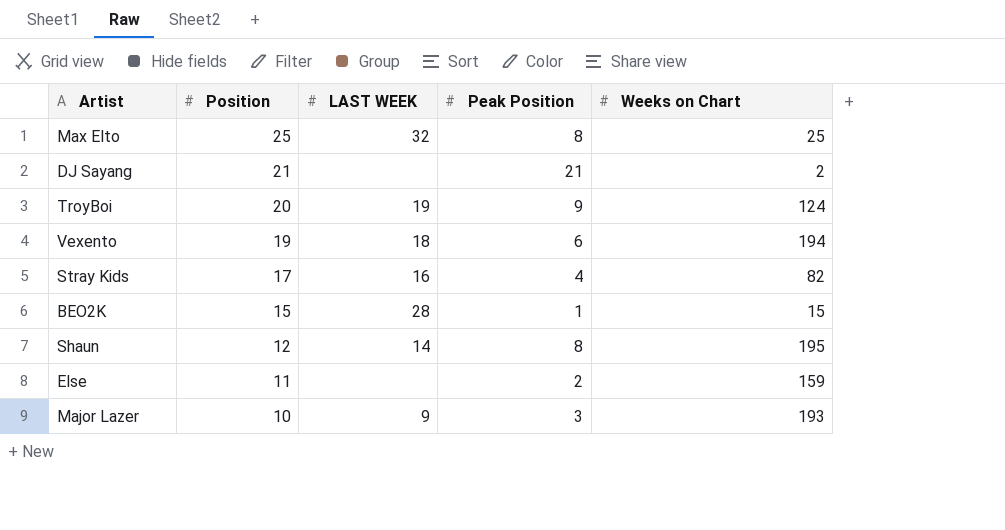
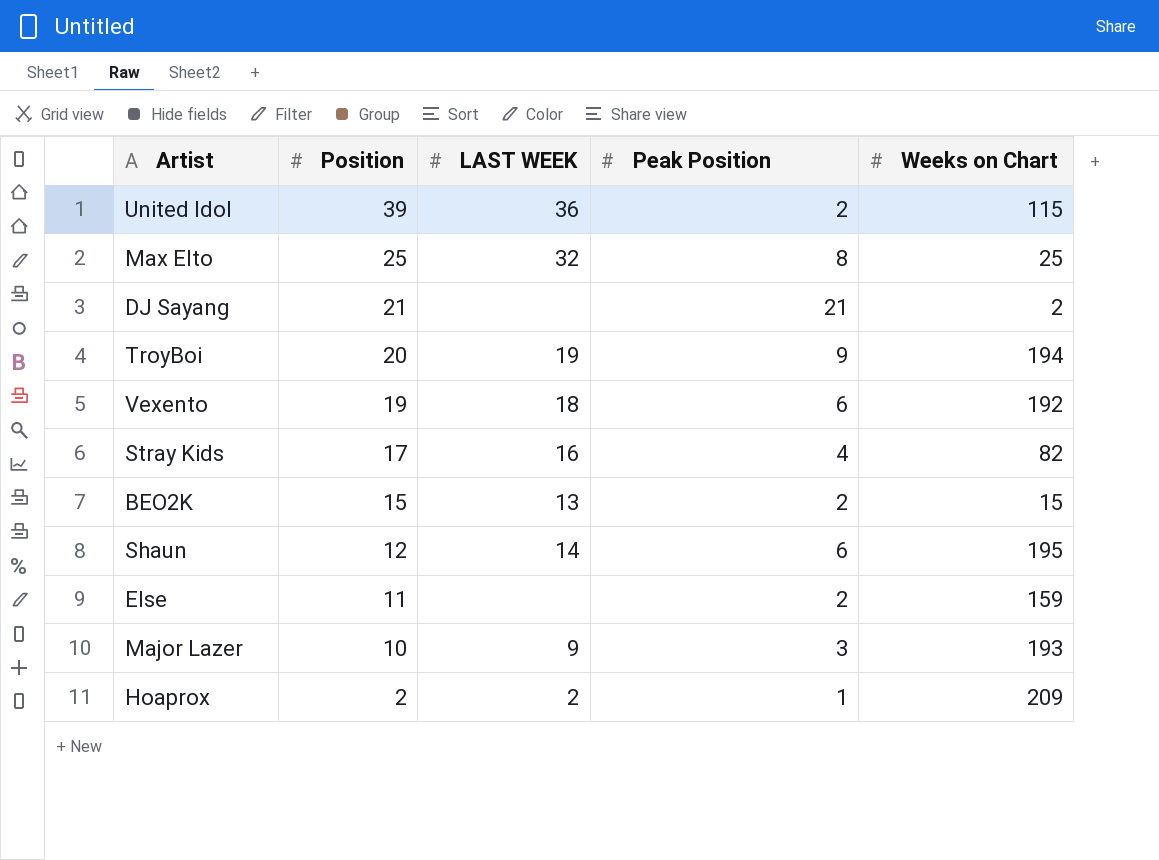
row United Idol: none -> 39 | 36 | 2 | 115
TroyBoi | Weeks on Chart: 124 -> 194
Vexento | Weeks on Chart: 194 -> 192
BEO2K | LAST WEEK: 28 -> 13
BEO2K | Peak Position: 1 -> 2
Shaun | Peak Position: 8 -> 6
row Hoaprox: none -> 2 | 2 | 1 | 209

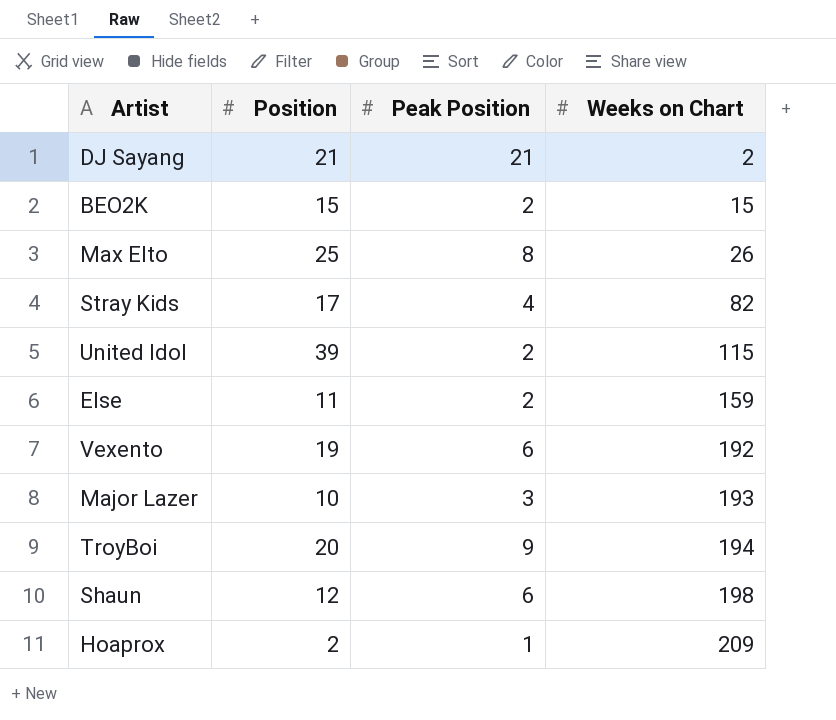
row order: Position descending -> Weeks on Chart ascending
column LAST WEEK | position: 3 -> none
Max Elto | Weeks on Chart: 25 -> 26
Shaun | Weeks on Chart: 195 -> 198

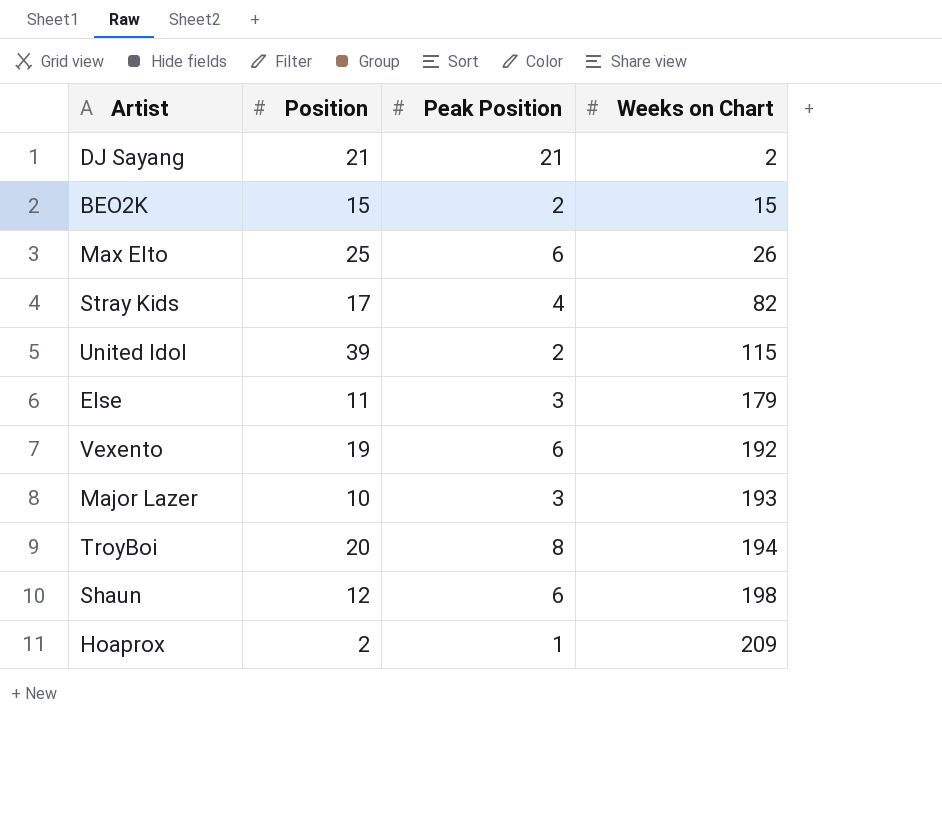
Max Elto | Peak Position: 8 -> 6
Else | Peak Position: 2 -> 3
Else | Weeks on Chart: 159 -> 179
TroyBoi | Peak Position: 9 -> 8

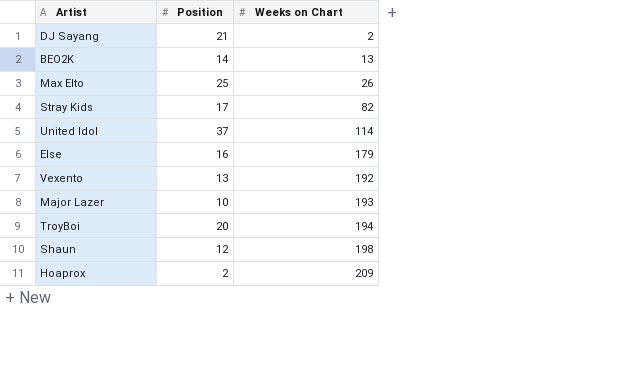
column Peak Position | position: 3 -> none
BEO2K | Position: 15 -> 14
BEO2K | Weeks on Chart: 15 -> 13
United Idol | Position: 39 -> 37
United Idol | Weeks on Chart: 115 -> 114
Else | Position: 11 -> 16
Vexento | Position: 19 -> 13

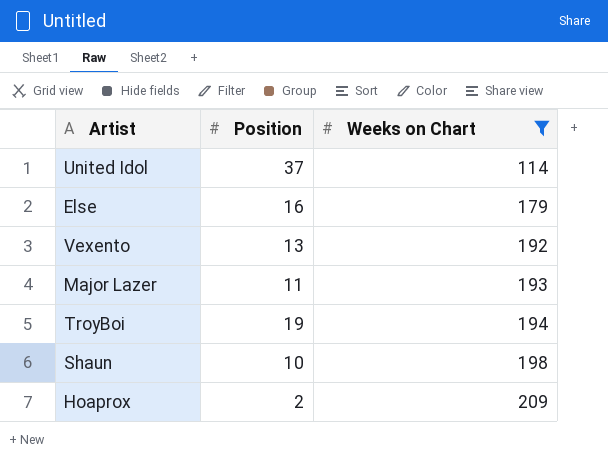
filter: none -> Weeks on Chart >= 114
Major Lazer | Position: 10 -> 11
TroyBoi | Position: 20 -> 19
Shaun | Position: 12 -> 10

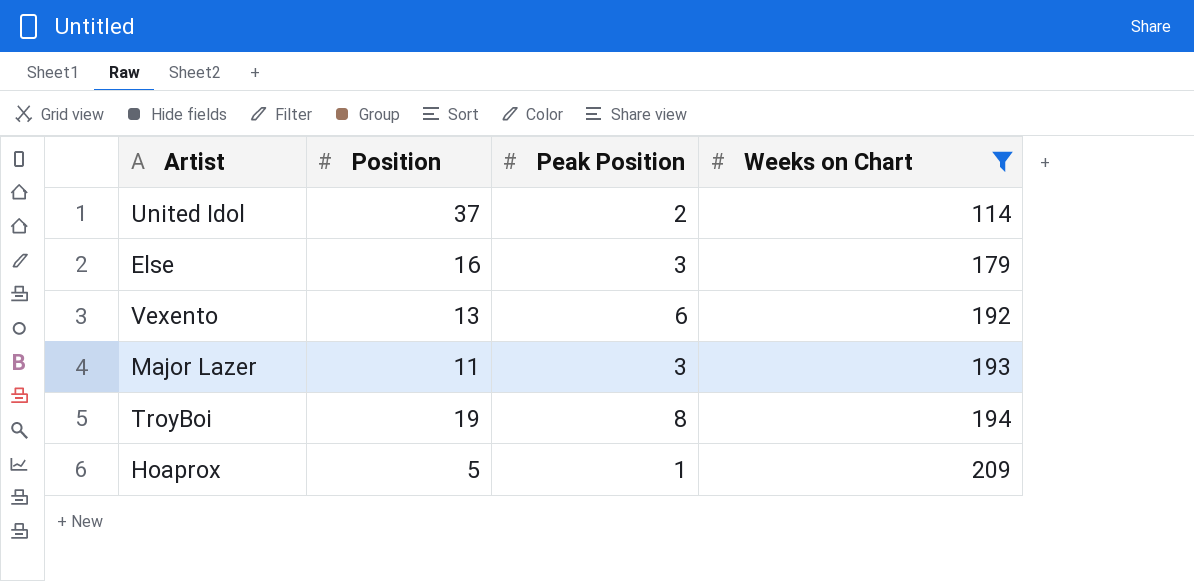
column Peak Position | position: none -> 3
row Shaun: 10 | 198 -> none
Hoaprox | Position: 2 -> 5

